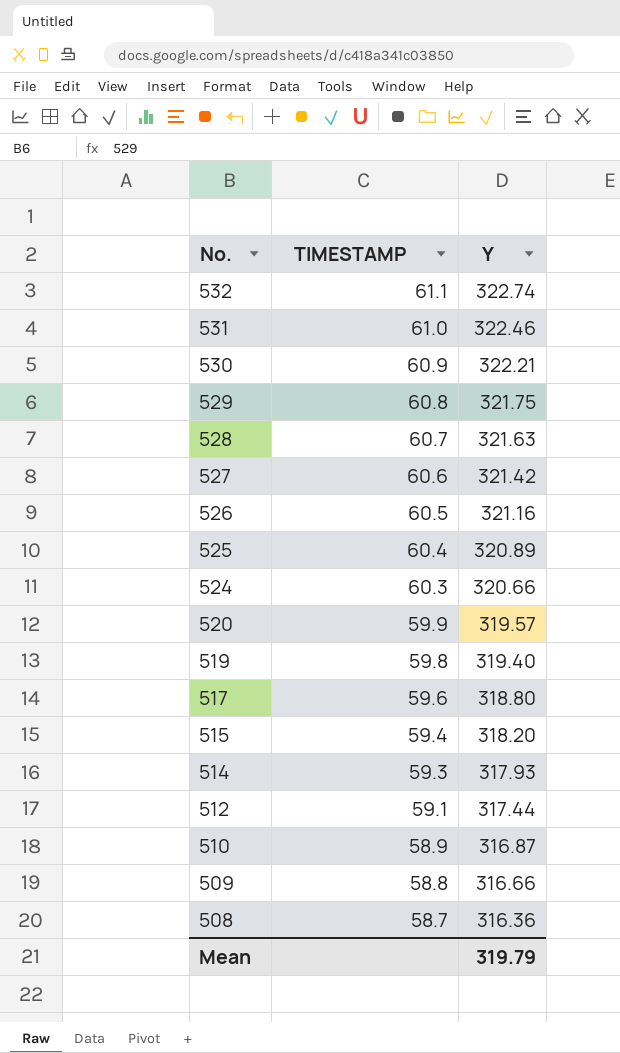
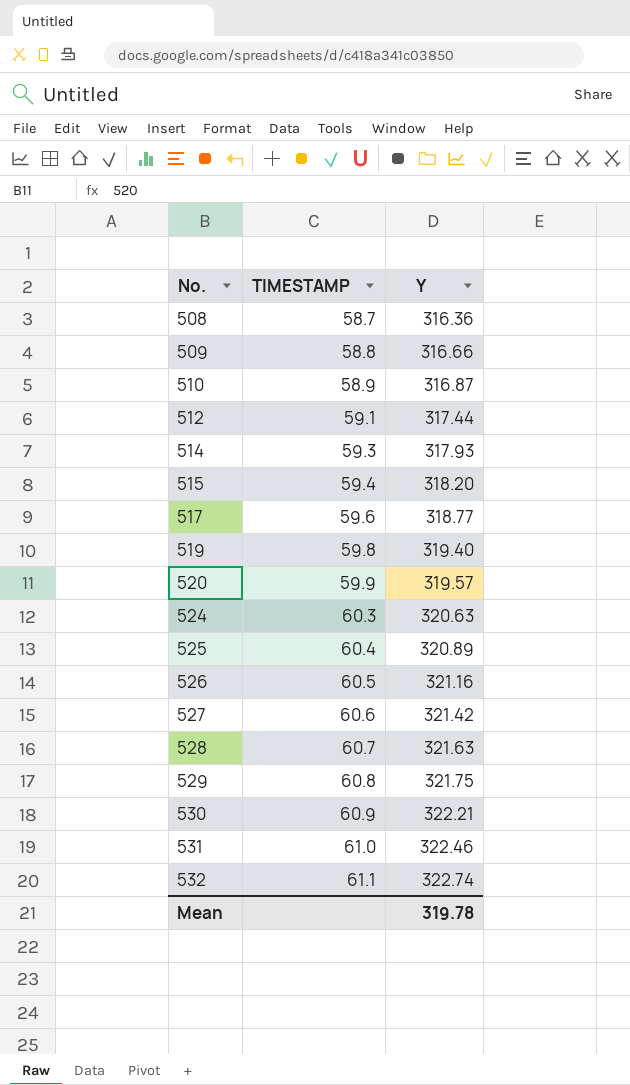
row order: No. descending -> No. ascending
517 | Y: 318.80 -> 318.77
524 | Y: 320.66 -> 320.63
Mean | Y: 319.79 -> 319.78

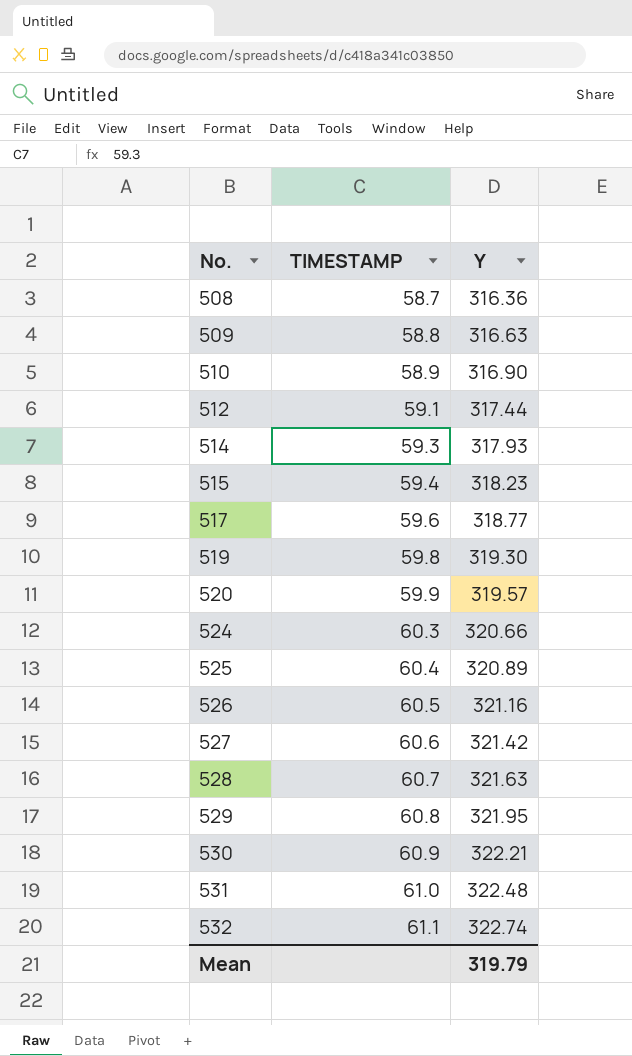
509 | Y: 316.66 -> 316.63
510 | Y: 316.87 -> 316.90
515 | Y: 318.20 -> 318.23
519 | Y: 319.40 -> 319.30
524 | Y: 320.63 -> 320.66
529 | Y: 321.75 -> 321.95
531 | Y: 322.46 -> 322.48
Mean | Y: 319.78 -> 319.79

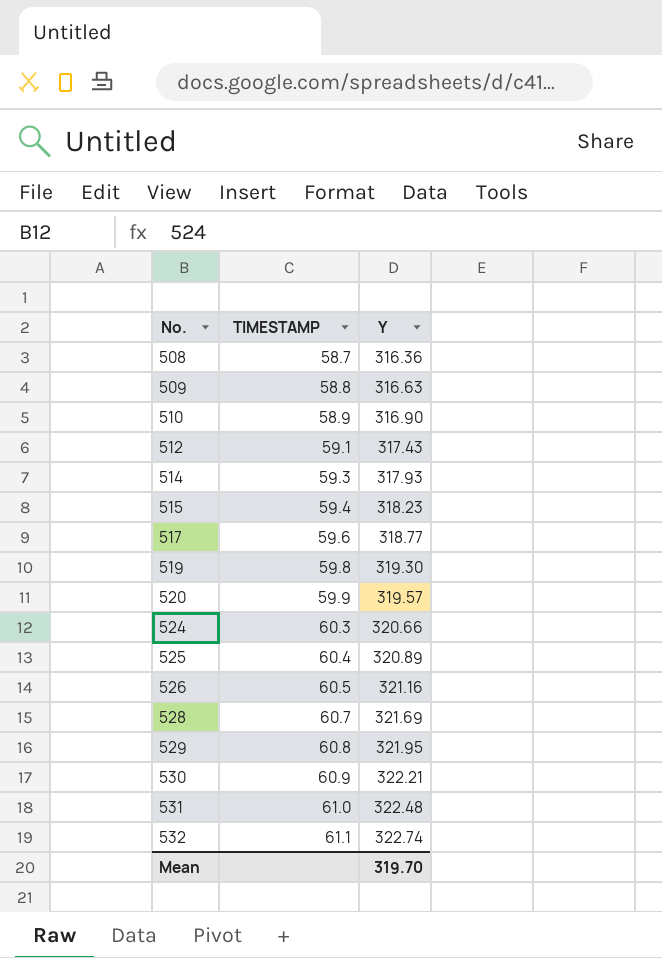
row 527: 60.6 | 321.42 -> none
512 | Y: 317.44 -> 317.43
528 | Y: 321.63 -> 321.69
Mean | Y: 319.79 -> 319.70

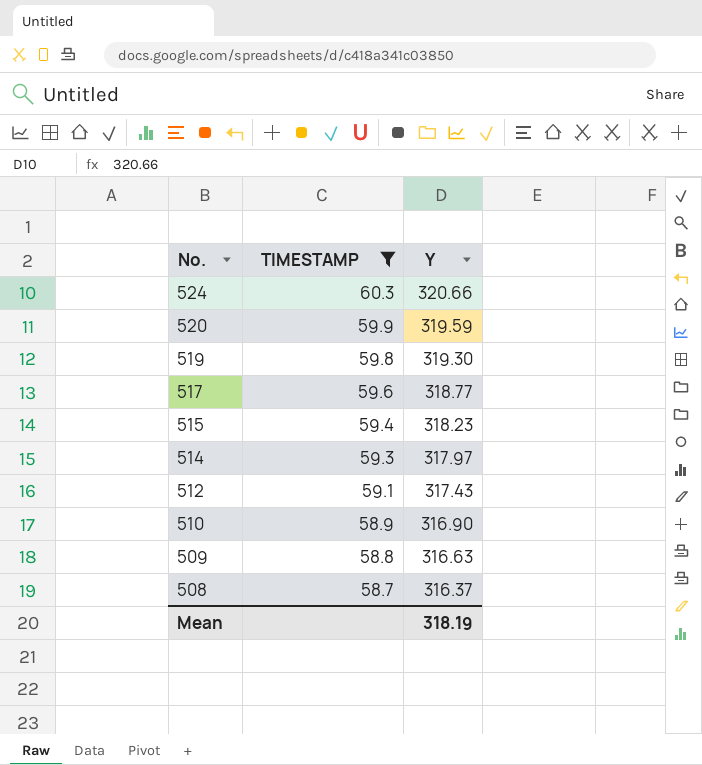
filter: none -> TIMESTAMP <= 60.3
row order: No. ascending -> No. descending
520 | Y: 319.57 -> 319.59
514 | Y: 317.93 -> 317.97
508 | Y: 316.36 -> 316.37
Mean | Y: 319.70 -> 318.19

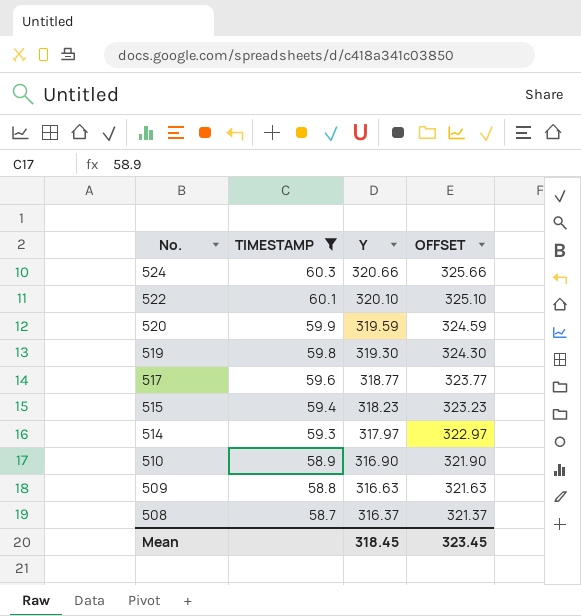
column OFFSET | formula: none -> [Y] + 5
row 512: 59.1 | 317.43 -> none
row 522: none -> 60.1 | 320.10 | 325.10
Mean | Y: 318.19 -> 318.45

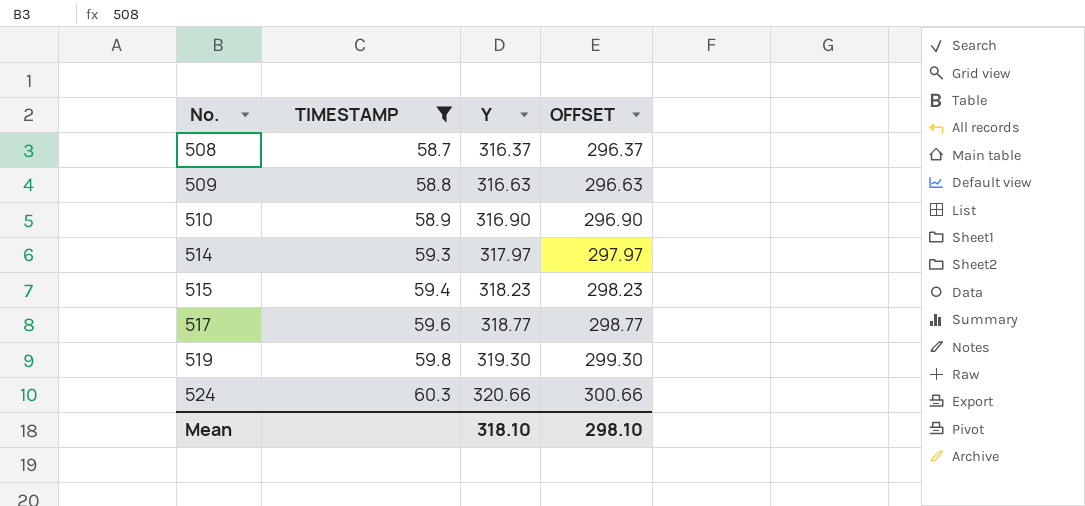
row order: No. descending -> No. ascending
column OFFSET | formula: [Y] + 5 -> [Y] - 20
row 522: 60.1 | 320.10 | 325.10 -> none
row 520: 59.9 | 319.59 | 324.59 -> none
Mean | Y: 318.45 -> 318.10
Mean | OFFSET: 323.45 -> 298.10

